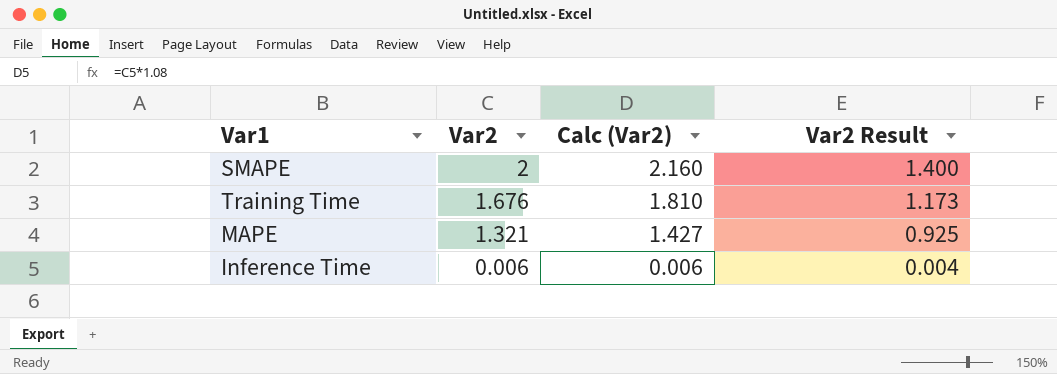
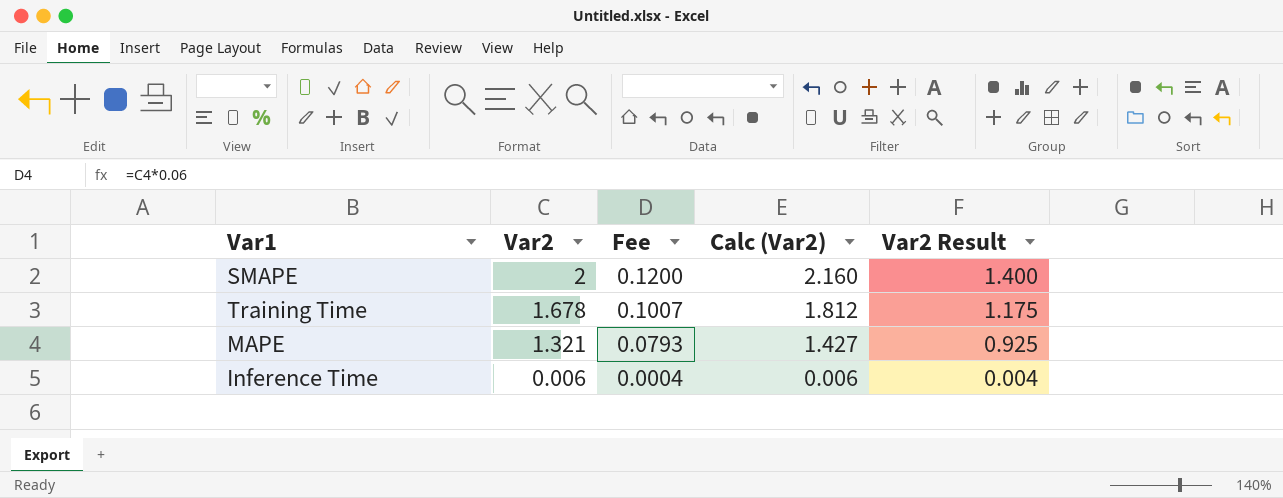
column Fee | formula: none -> [Var2] * 0.06
Training Time | Var2: 1.676 -> 1.678
Training Time | Calc (Var2): 1.810 -> 1.812
Training Time | Var2 Result: 1.173 -> 1.175

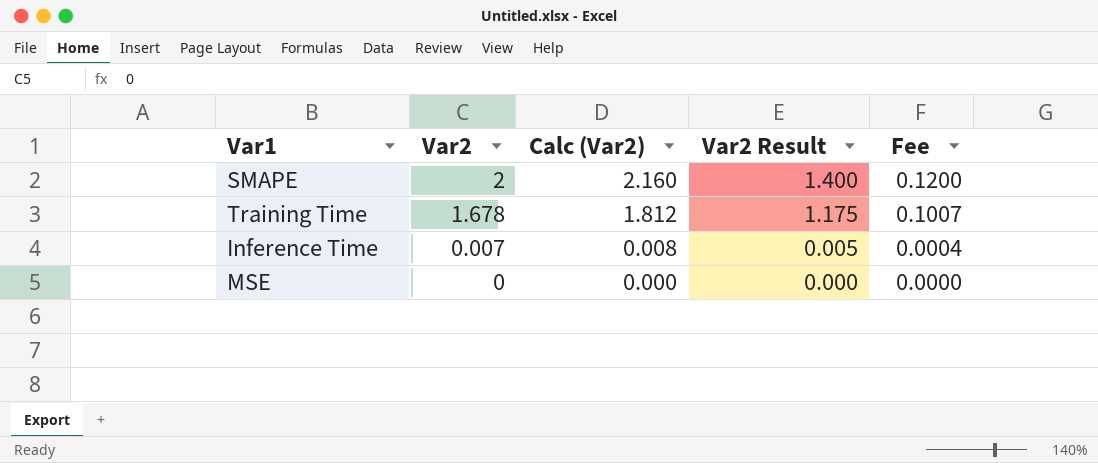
column Fee | position: 3 -> 5
row MAPE: 1.321 | 0.0793 | 1.427 | 0.925 -> none
Inference Time | Var2: 0.006 -> 0.007
Inference Time | Calc (Var2): 0.006 -> 0.008
Inference Time | Var2 Result: 0.004 -> 0.005
row MSE: none -> 0 | 0.000 | 0.000 | 0.0000

